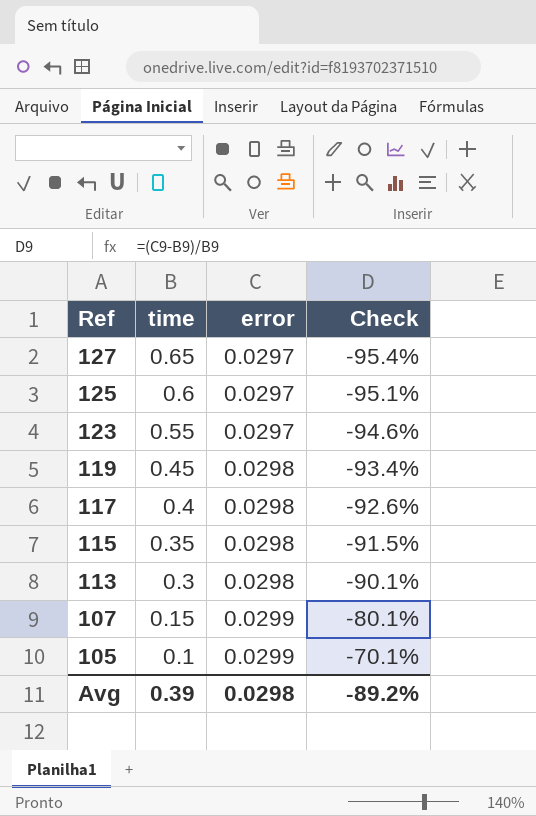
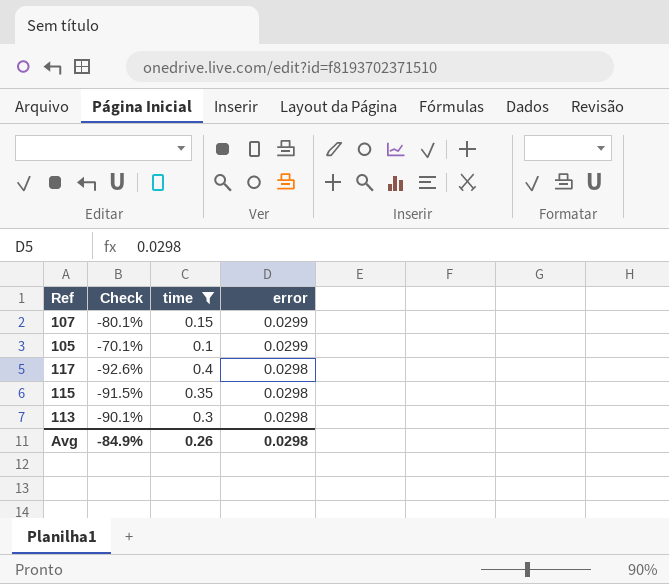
filter: none -> time <= 0.4
row order: Ref descending -> error descending
column Check | position: 4 -> 2
Avg | Check: -89.2% -> -84.9%
Avg | time: 0.39 -> 0.26

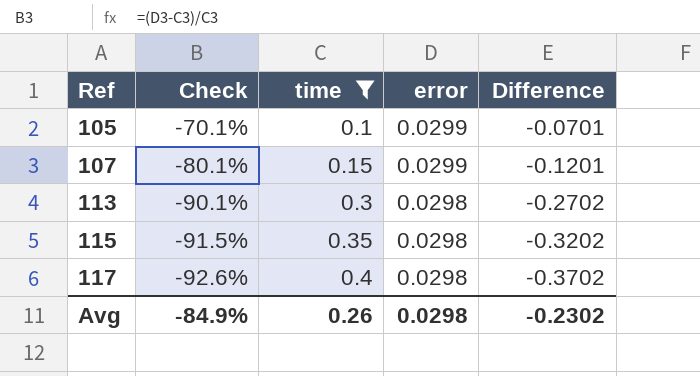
row order: error descending -> Ref ascending
column Difference | formula: none -> [error] - [time]

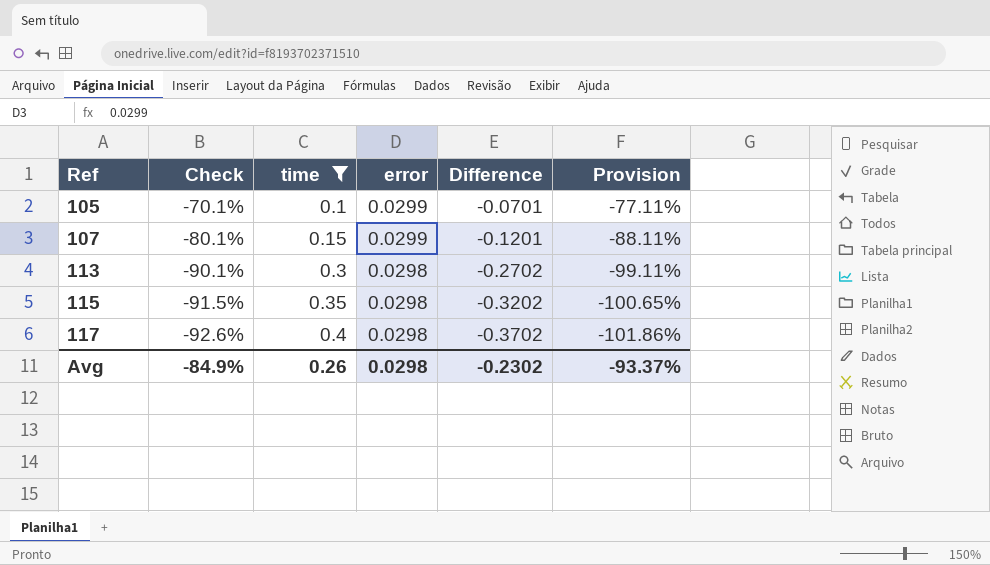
column Provision | formula: none -> [Check] * 1.1

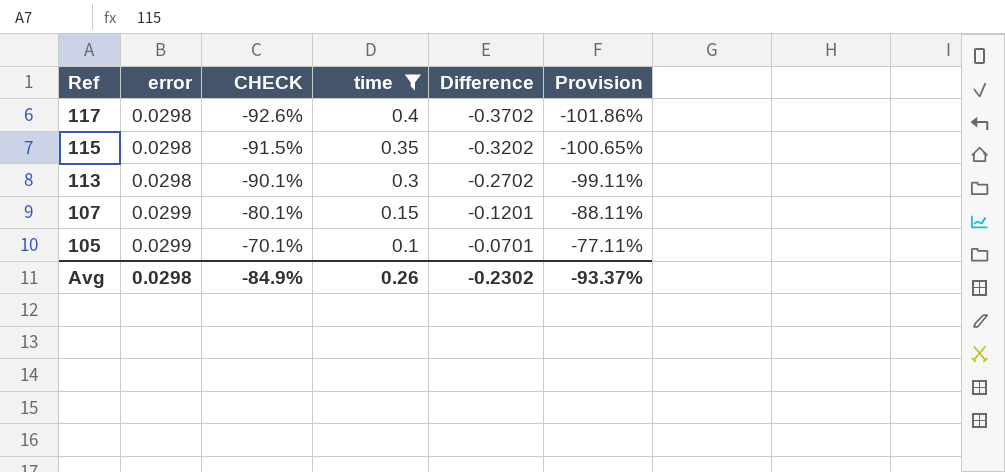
row order: Ref ascending -> Ref descending
column error | position: 4 -> 2
column name: Check -> CHECK

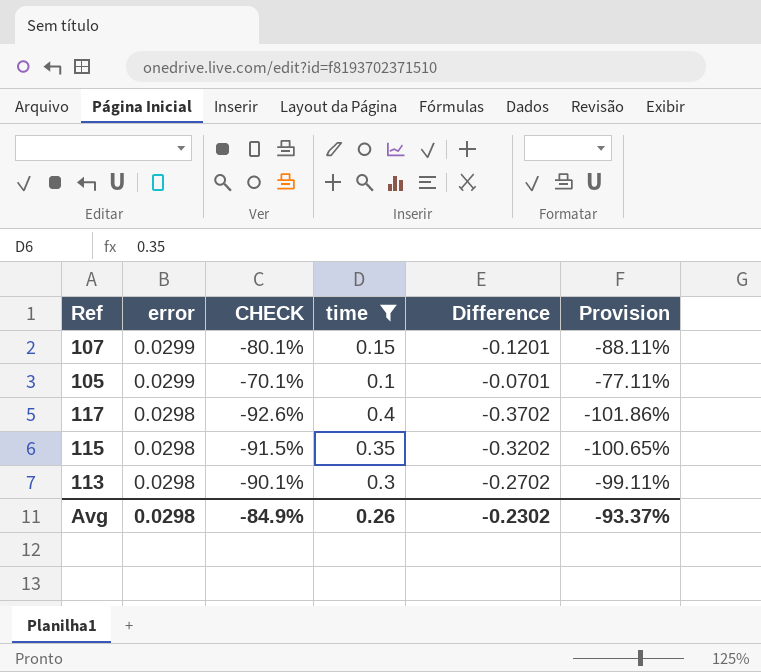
row order: Ref descending -> error descending

